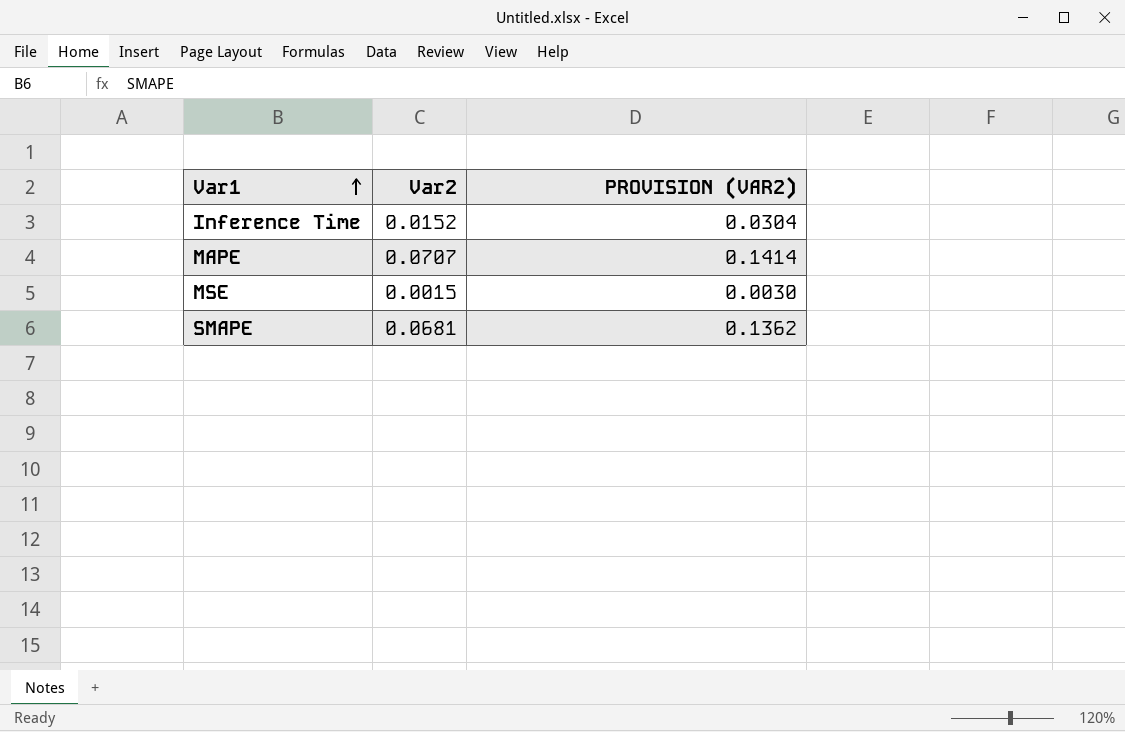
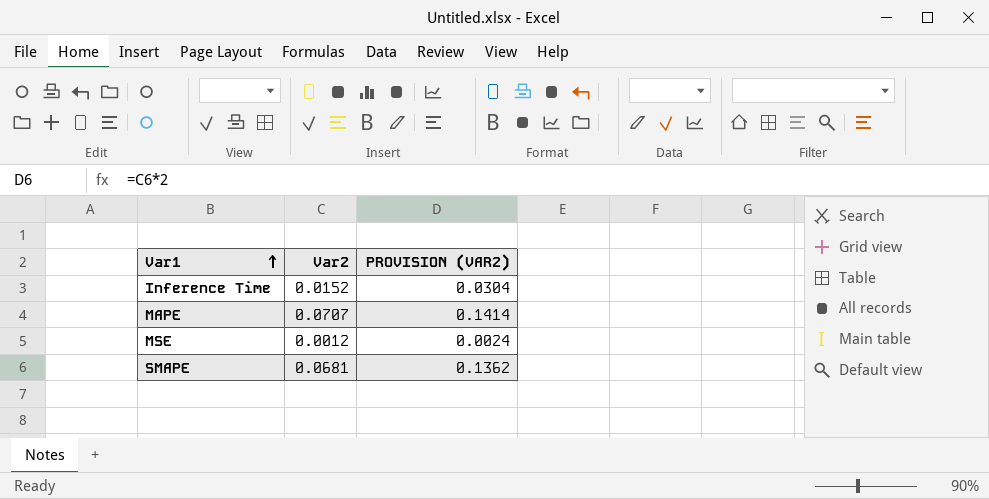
MSE | Var2: 0.0015 -> 0.0012
MSE | PROVISION (VAR2): 0.0030 -> 0.0024

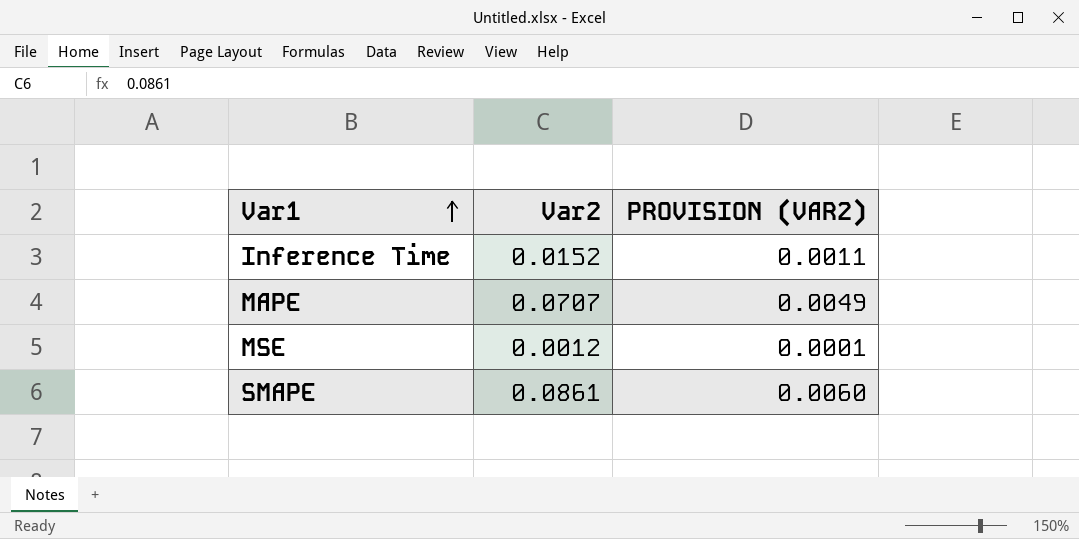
column PROVISION (VAR2) | formula: [Var2] * 2 -> [Var2] * 0.07
SMAPE | Var2: 0.0681 -> 0.0861

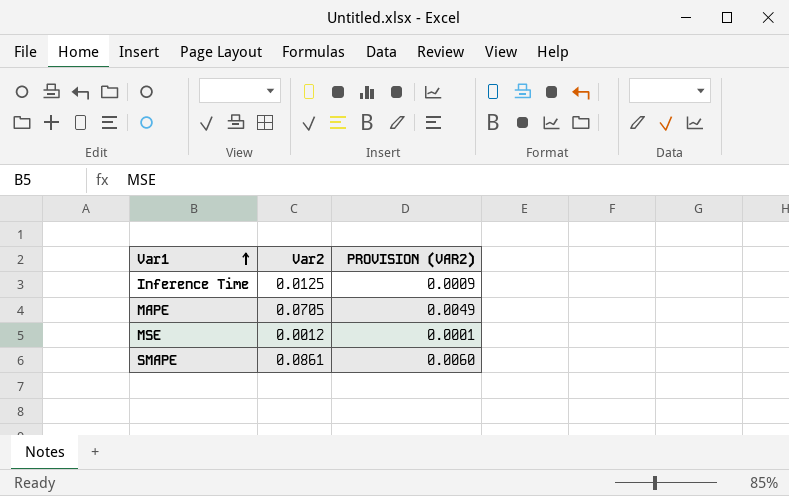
Inference Time | Var2: 0.0152 -> 0.0125
Inference Time | PROVISION (VAR2): 0.0011 -> 0.0009
MAPE | Var2: 0.0707 -> 0.0705

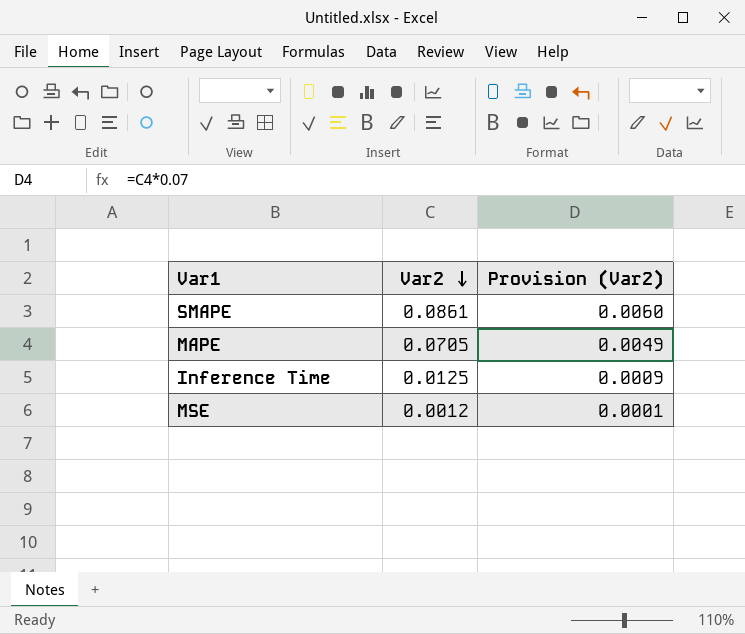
row order: Var1 ascending -> Var2 descending
column name: PROVISION (VAR2) -> Provision (Var2)

